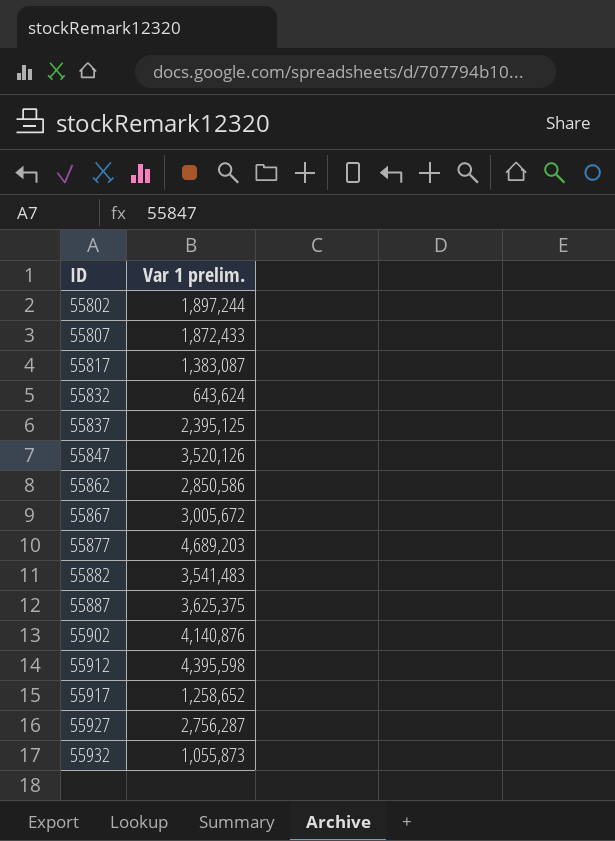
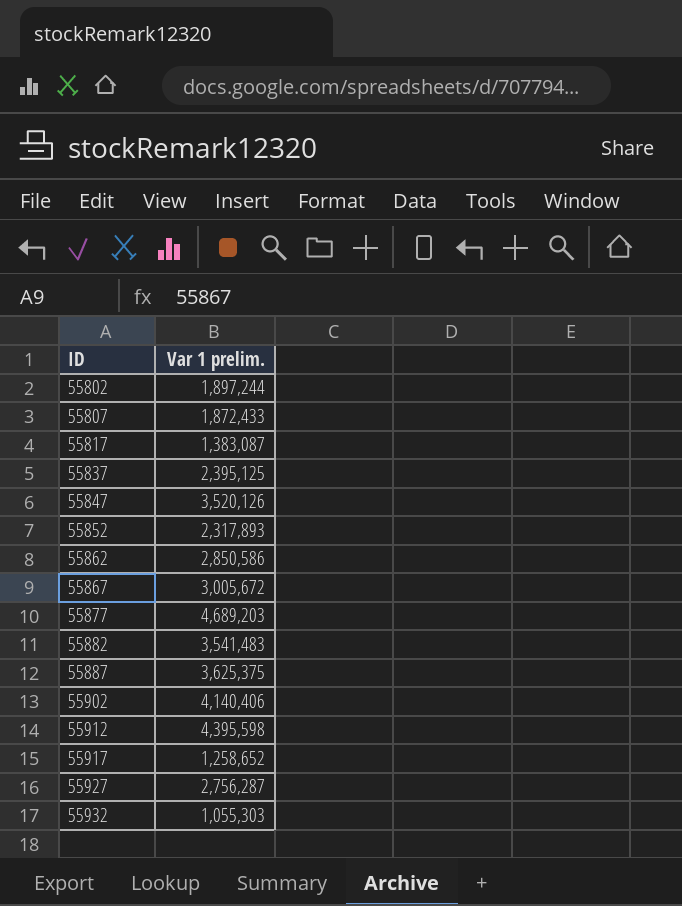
row 55832: 643,624 -> none
row 55852: none -> 2,317,893
55902 | Var 1 prelim.: 4,140,876 -> 4,140,406
55932 | Var 1 prelim.: 1,055,873 -> 1,055,303

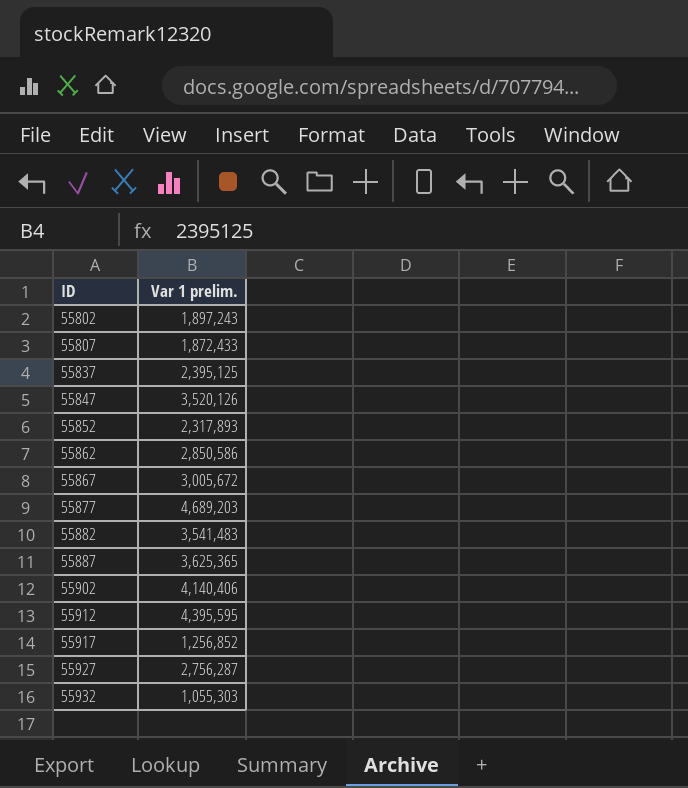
row 55817: 1,383,087 -> none
55802 | Var 1 prelim.: 1,897,244 -> 1,897,243
55887 | Var 1 prelim.: 3,625,375 -> 3,625,365
55912 | Var 1 prelim.: 4,395,598 -> 4,395,595
55917 | Var 1 prelim.: 1,258,652 -> 1,256,852

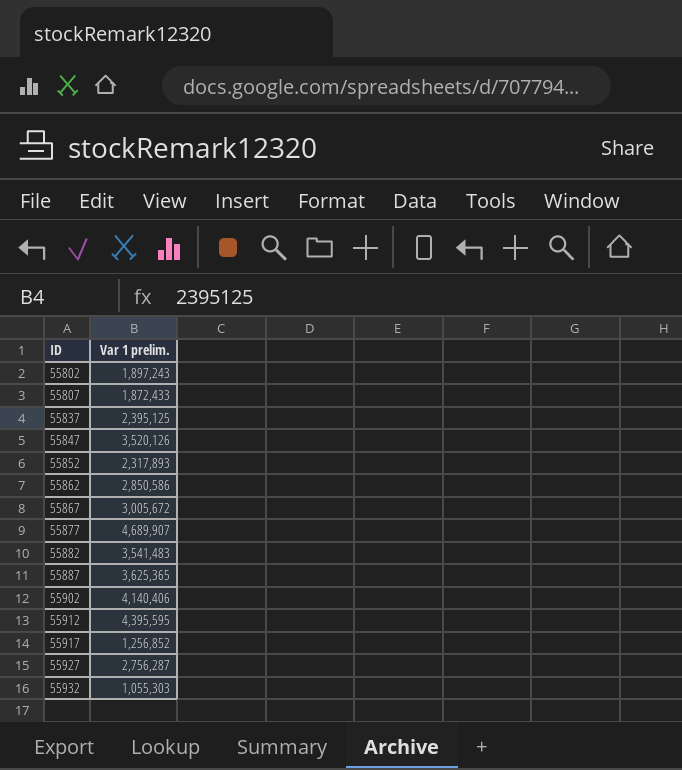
55877 | Var 1 prelim.: 4,689,203 -> 4,689,907

